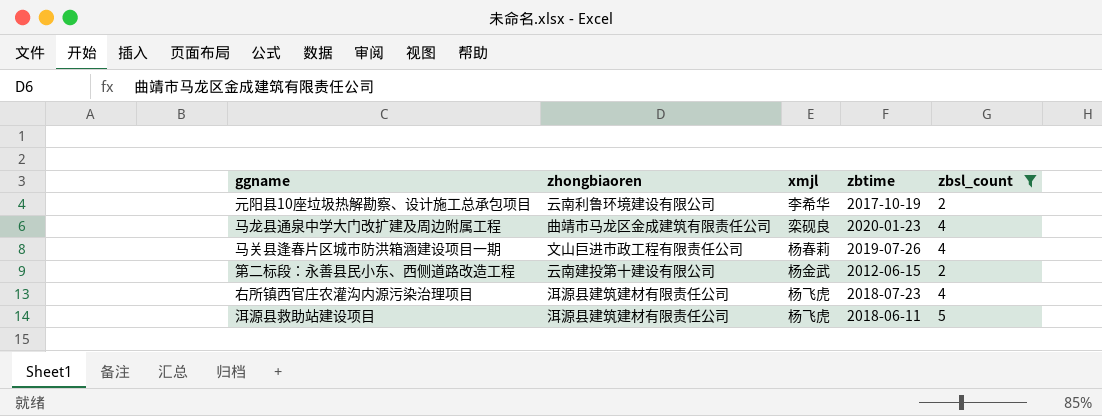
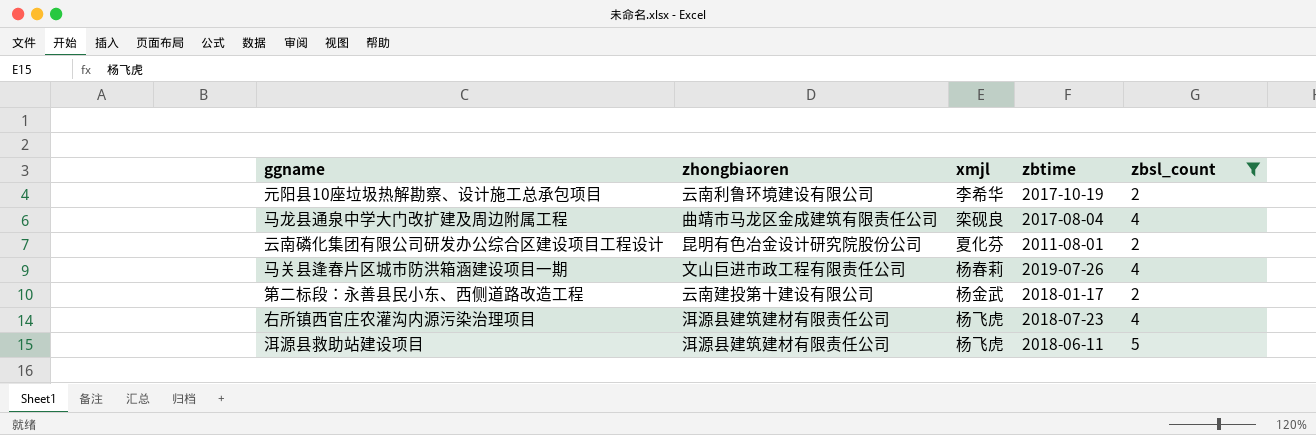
马龙县通泉中学大门改扩建及周边附属工程 | zbtime: 2020-01-23 -> 2017-08-04
row 云南磷化集团有限公司研发办公综合区建设项目工程设计: none -> 昆明有色冶金设计研究院股份公司 | 夏化芬 | 2011-08-01 | 2
第二标段：永善县民小东、西侧道路改造工程 | zbtime: 2012-06-15 -> 2018-01-17

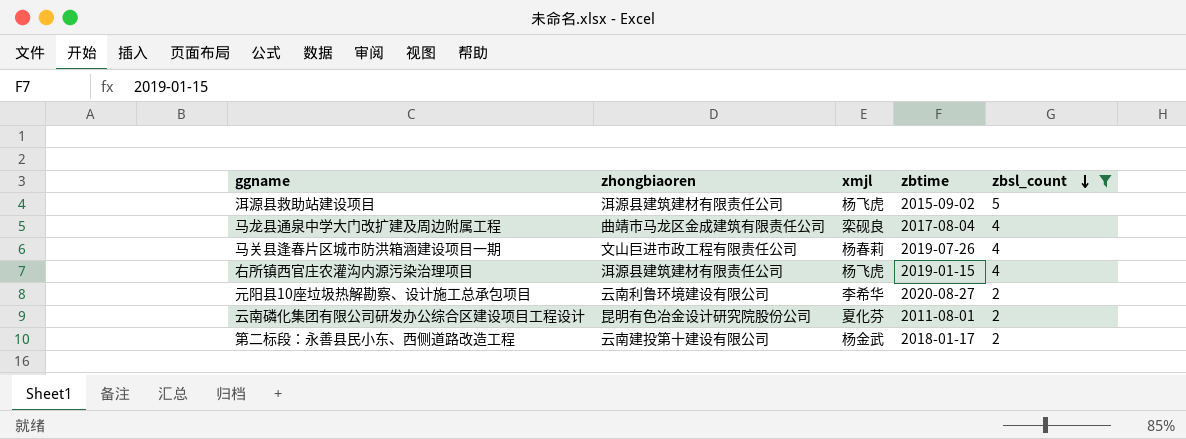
row order: none -> zbsl_count descending
洱源县救助站建设项目 | zbtime: 2018-06-11 -> 2015-09-02
右所镇西官庄农灌沟内源污染治理项目 | zbtime: 2018-07-23 -> 2019-01-15
元阳县10座垃圾热解勘察、设计施工总承包项目 | zbtime: 2017-10-19 -> 2020-08-27

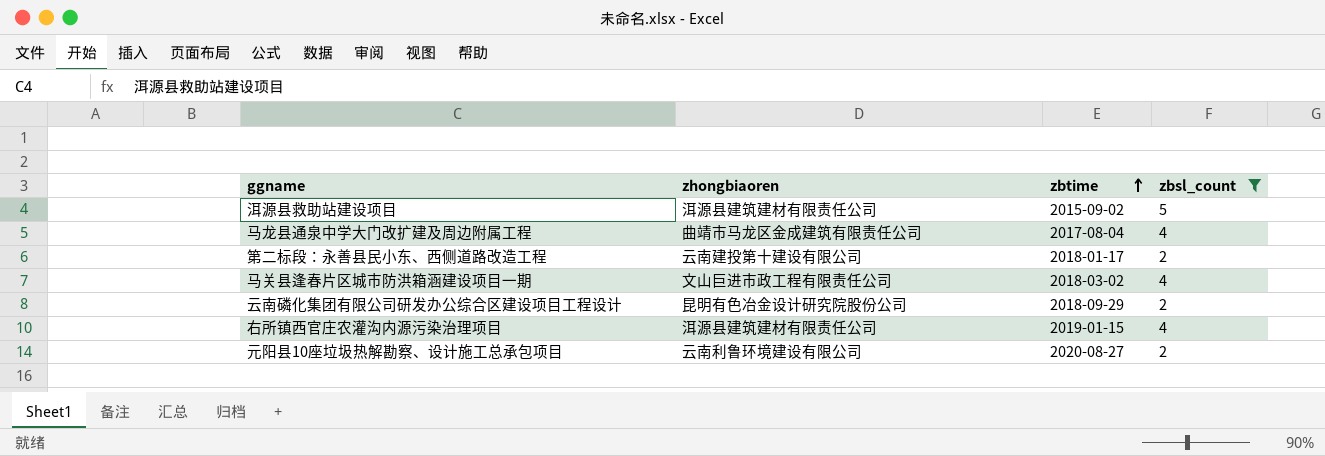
row order: zbsl_count descending -> zbtime ascending
column xmjl | position: 3 -> none
马关县逢春片区城市防洪箱涵建设项目一期 | zbtime: 2019-07-26 -> 2018-03-02
云南磷化集团有限公司研发办公综合区建设项目工程设计 | zbtime: 2011-08-01 -> 2018-09-29

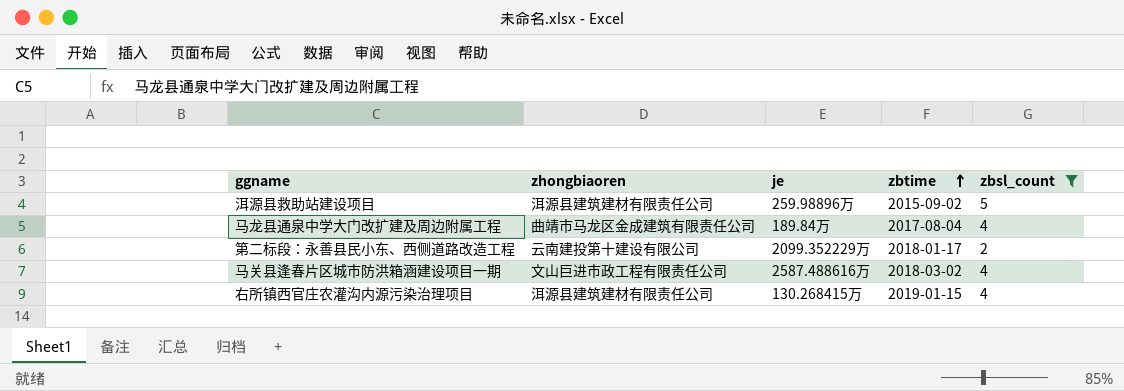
column je | position: none -> 3
row 云南磷化集团有限公司研发办公综合区建设项目工程设计: 昆明有色冶金设计研究院股份公司 | 2018-09-29 | 2 -> none
row 元阳县10座垃圾热解勘察、设计施工总承包项目: 云南利鲁环境建设有限公司 | 2020-08-27 | 2 -> none

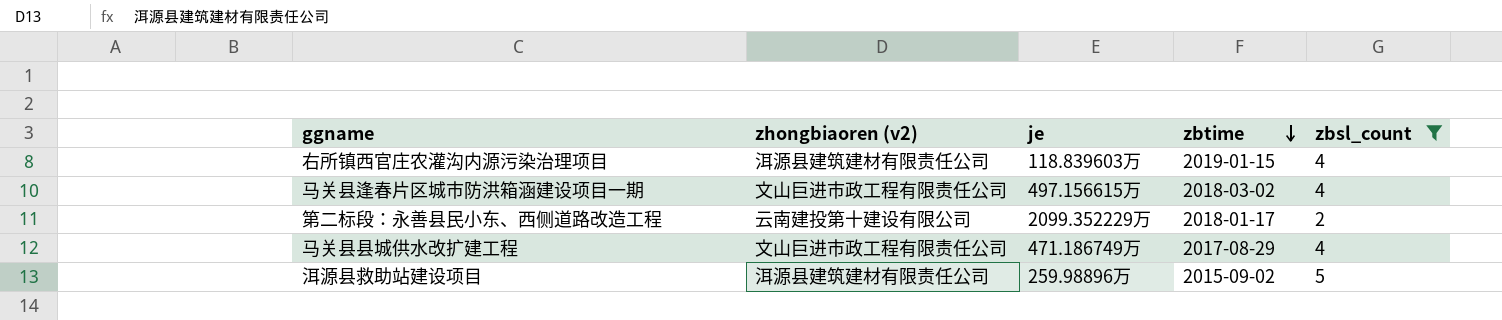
row order: zbtime ascending -> zbtime descending
column name: zhongbiaoren -> zhongbiaoren (v2)
row 马龙县通泉中学大门改扩建及周边附属工程: 曲靖市马龙区金成建筑有限责任公司 | 189.84万 | 2017-08-04 | 4 -> none
右所镇西官庄农灌沟内源污染治理项目 | je: 130.268415万 -> 118.839603万
马关县逢春片区城市防洪箱涵建设项目一期 | je: 2587.488616万 -> 497.156615万
row 马关县县城供水改扩建工程: none -> 文山巨进市政工程有限责任公司 | 471.186749万 | 2017-08-29 | 4

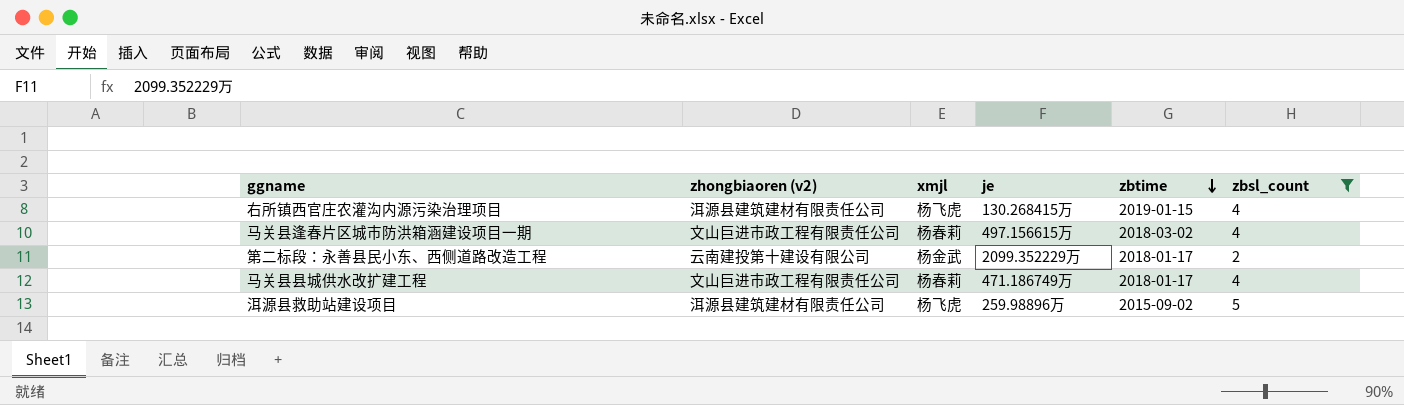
column xmjl | position: none -> 3
右所镇西官庄农灌沟内源污染治理项目 | je: 118.839603万 -> 130.268415万
马关县县城供水改扩建工程 | zbtime: 2017-08-29 -> 2018-01-17

